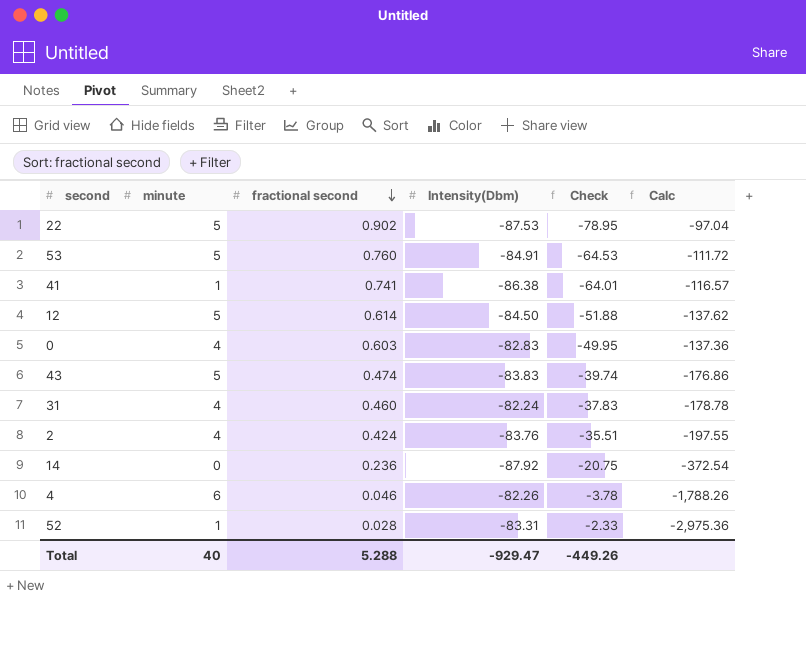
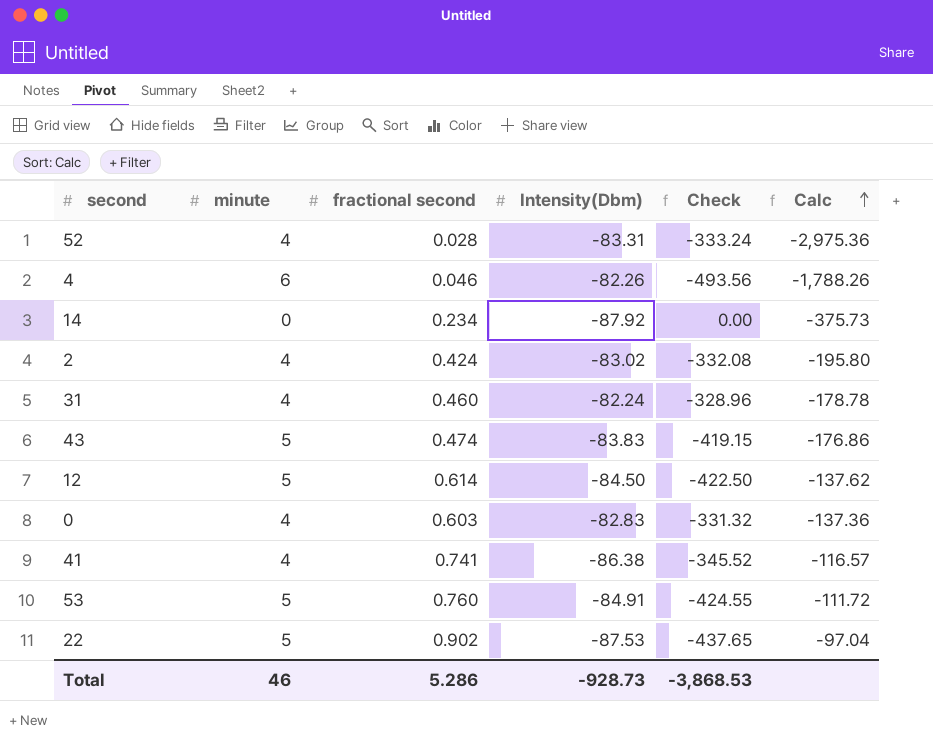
row order: fractional second descending -> Calc ascending
column Check | formula: [fractional second] * [Intensity(Dbm)] -> [minute] * [Intensity(Dbm)]
52 | minute: 1 -> 4
14 | fractional second: 0.236 -> 0.234
14 | Calc: -372.54 -> -375.73
2 | Intensity(Dbm): -83.76 -> -83.02
2 | Calc: -197.55 -> -195.80
41 | minute: 1 -> 4
Total | minute: 40 -> 46
Total | fractional second: 5.288 -> 5.286
Total | Intensity(Dbm): -929.47 -> -928.73
Total | Check: -449.26 -> -3,868.53

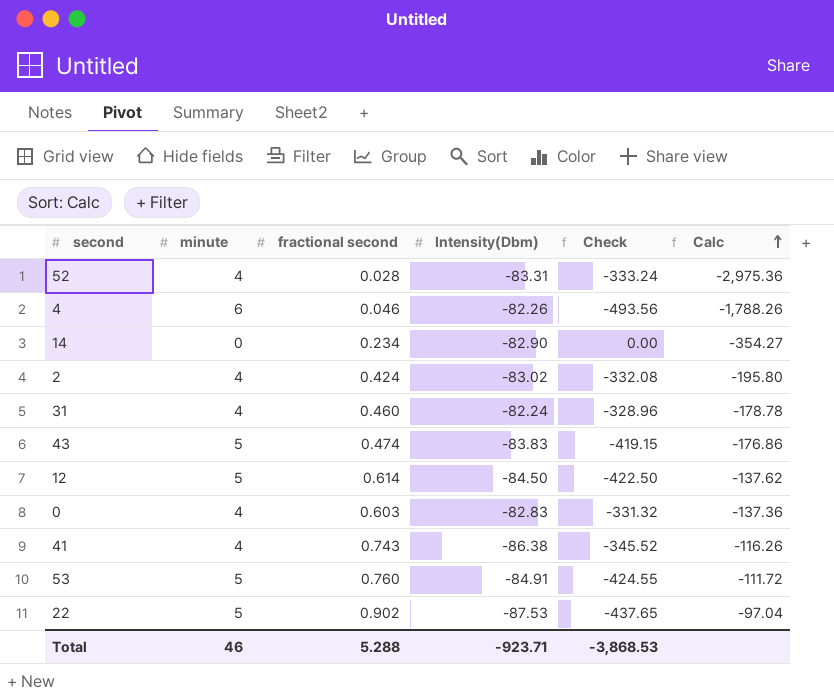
14 | Intensity(Dbm): -87.92 -> -82.90
14 | Calc: -375.73 -> -354.27
41 | fractional second: 0.741 -> 0.743
41 | Calc: -116.57 -> -116.26
Total | fractional second: 5.286 -> 5.288
Total | Intensity(Dbm): -928.73 -> -923.71

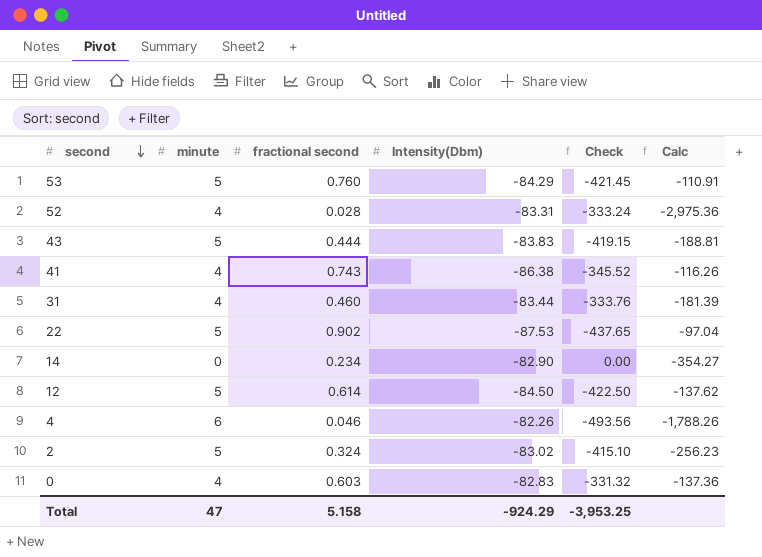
row order: Calc ascending -> second descending
53 | Intensity(Dbm): -84.91 -> -84.29
53 | Check: -424.55 -> -421.45
53 | Calc: -111.72 -> -110.91
43 | fractional second: 0.474 -> 0.444
43 | Calc: -176.86 -> -188.81
31 | Intensity(Dbm): -82.24 -> -83.44
31 | Check: -328.96 -> -333.76
31 | Calc: -178.78 -> -181.39
2 | minute: 4 -> 5
2 | fractional second: 0.424 -> 0.324
2 | Check: -332.08 -> -415.10
2 | Calc: -195.80 -> -256.23
Total | minute: 46 -> 47
Total | fractional second: 5.288 -> 5.158
Total | Intensity(Dbm): -923.71 -> -924.29
Total | Check: -3,868.53 -> -3,953.25

